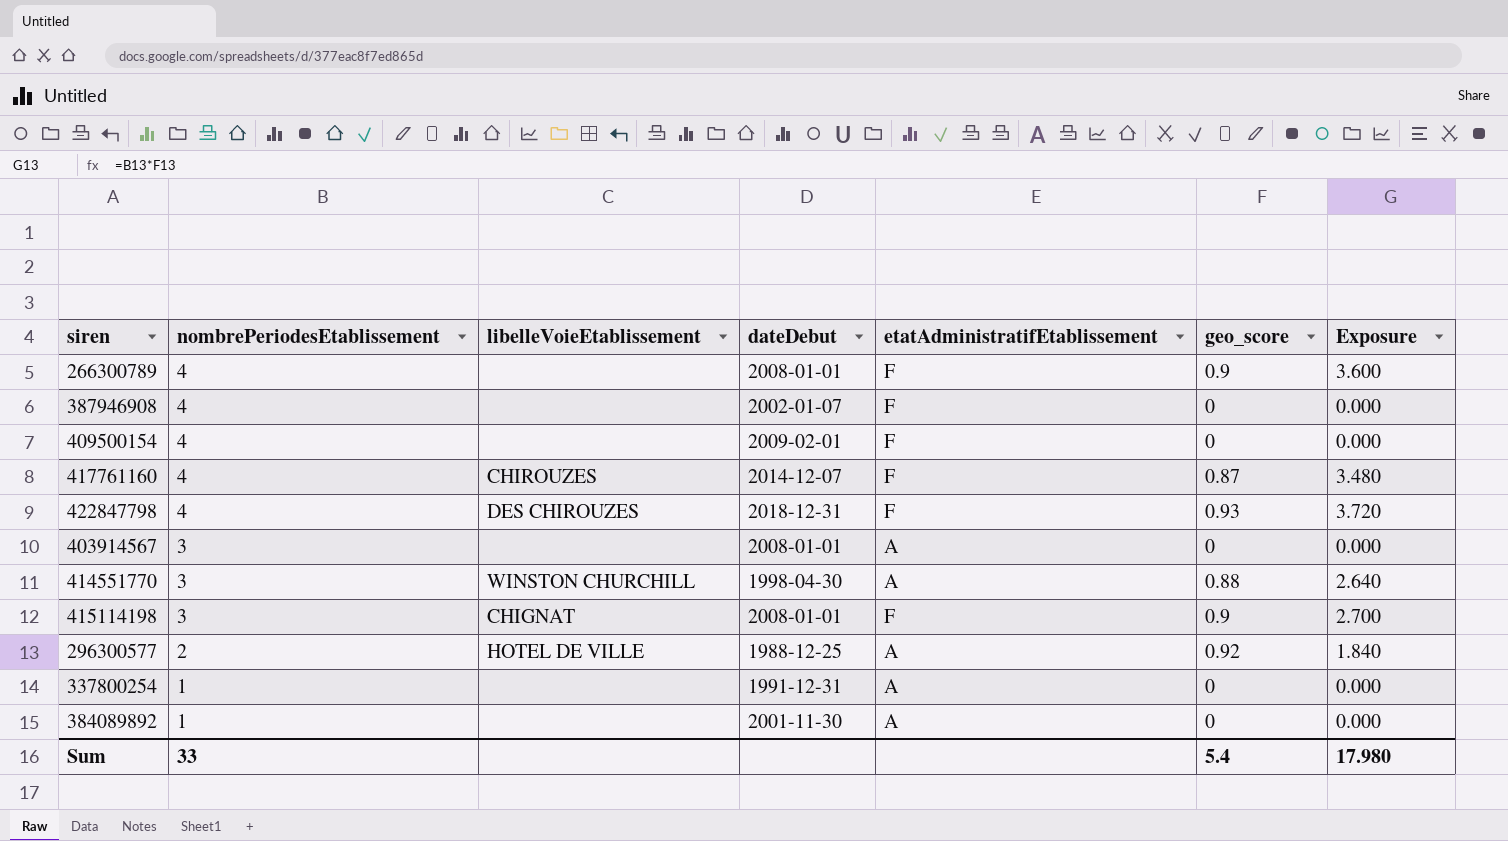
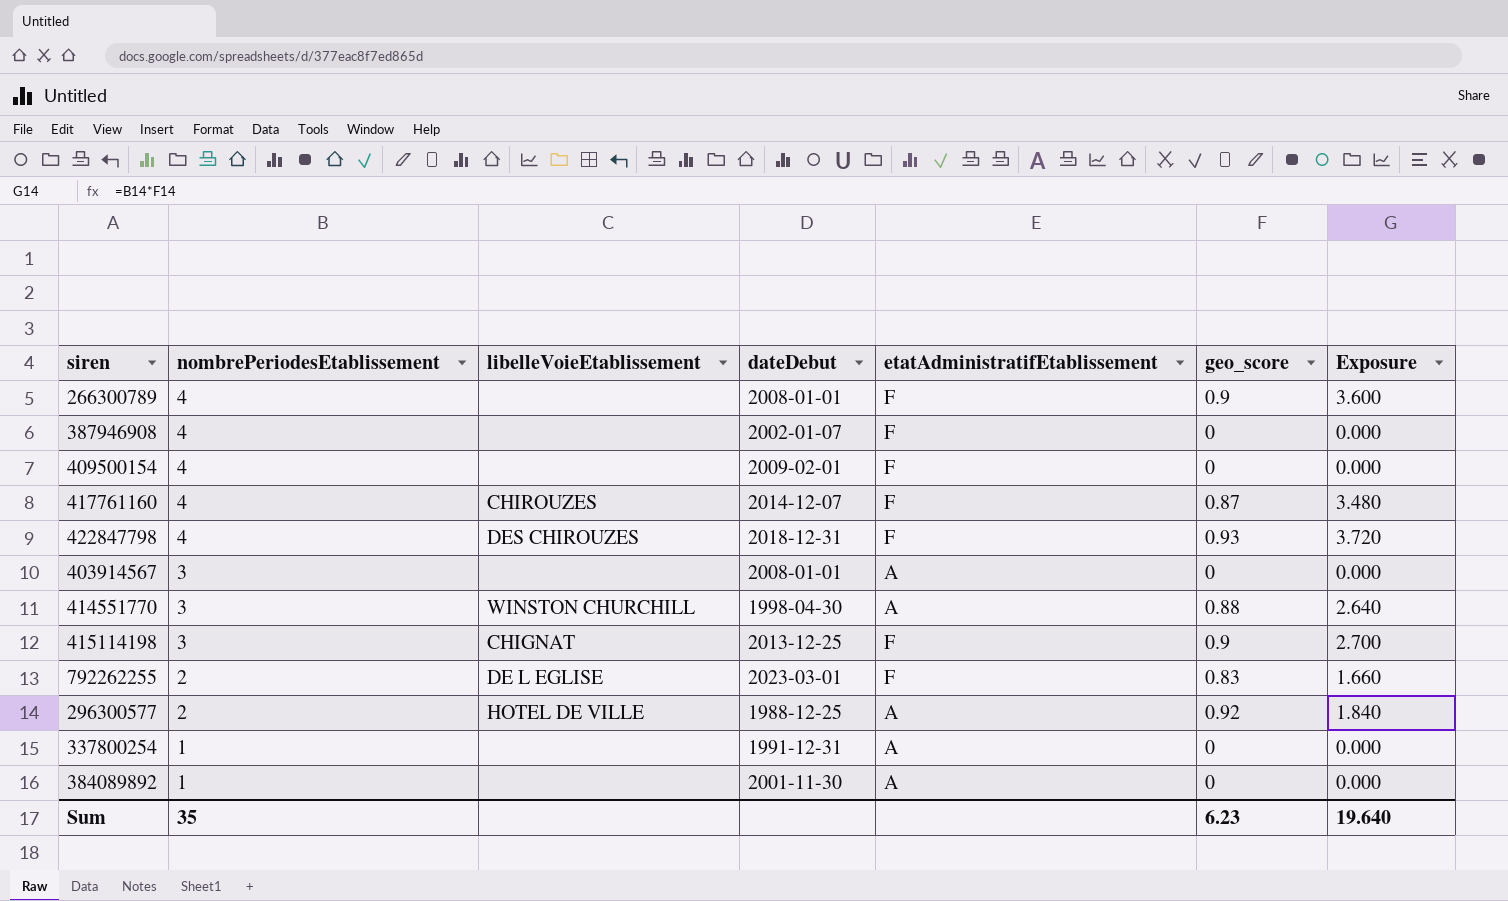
415114198 | dateDebut: 2008-01-01 -> 2013-12-25
row 792262255: none -> 2 | DE L EGLISE | 2023-03-01 | F | 0.83 | 1.660
Sum | nombrePeriodesEtablissement: 33 -> 35
Sum | geo_score: 5.4 -> 6.23
Sum | Exposure: 17.980 -> 19.640

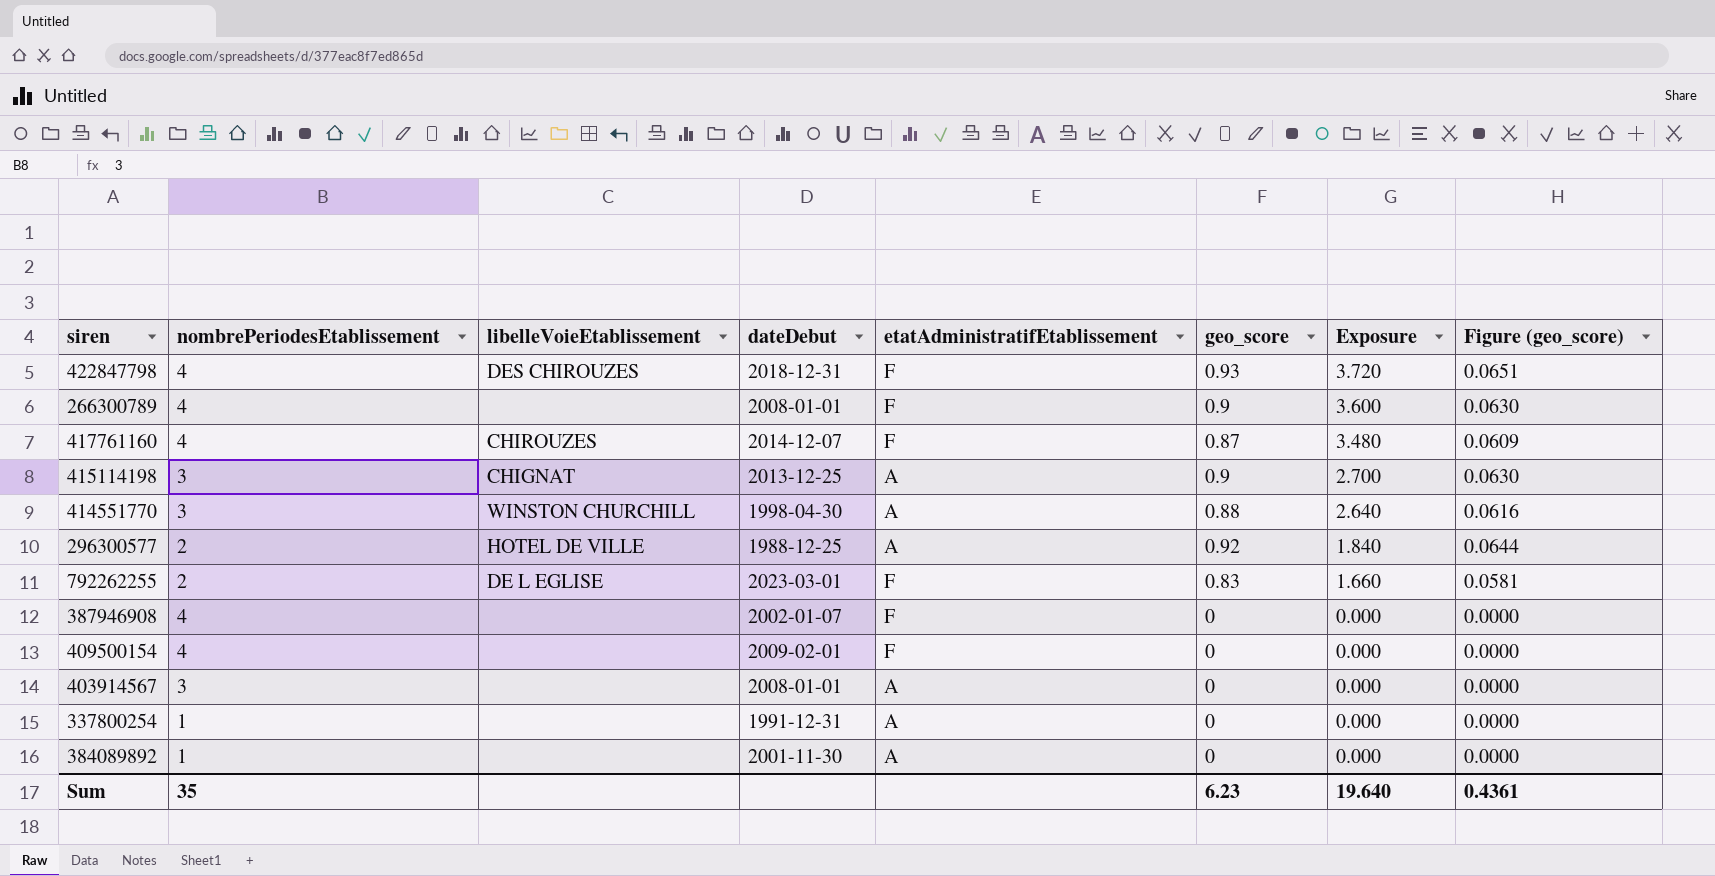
row order: nombrePeriodesEtablissement descending -> Exposure descending
column Figure (geo_score) | formula: none -> [geo_score] * 0.07
415114198 | etatAdministratifEtablissement: F -> A

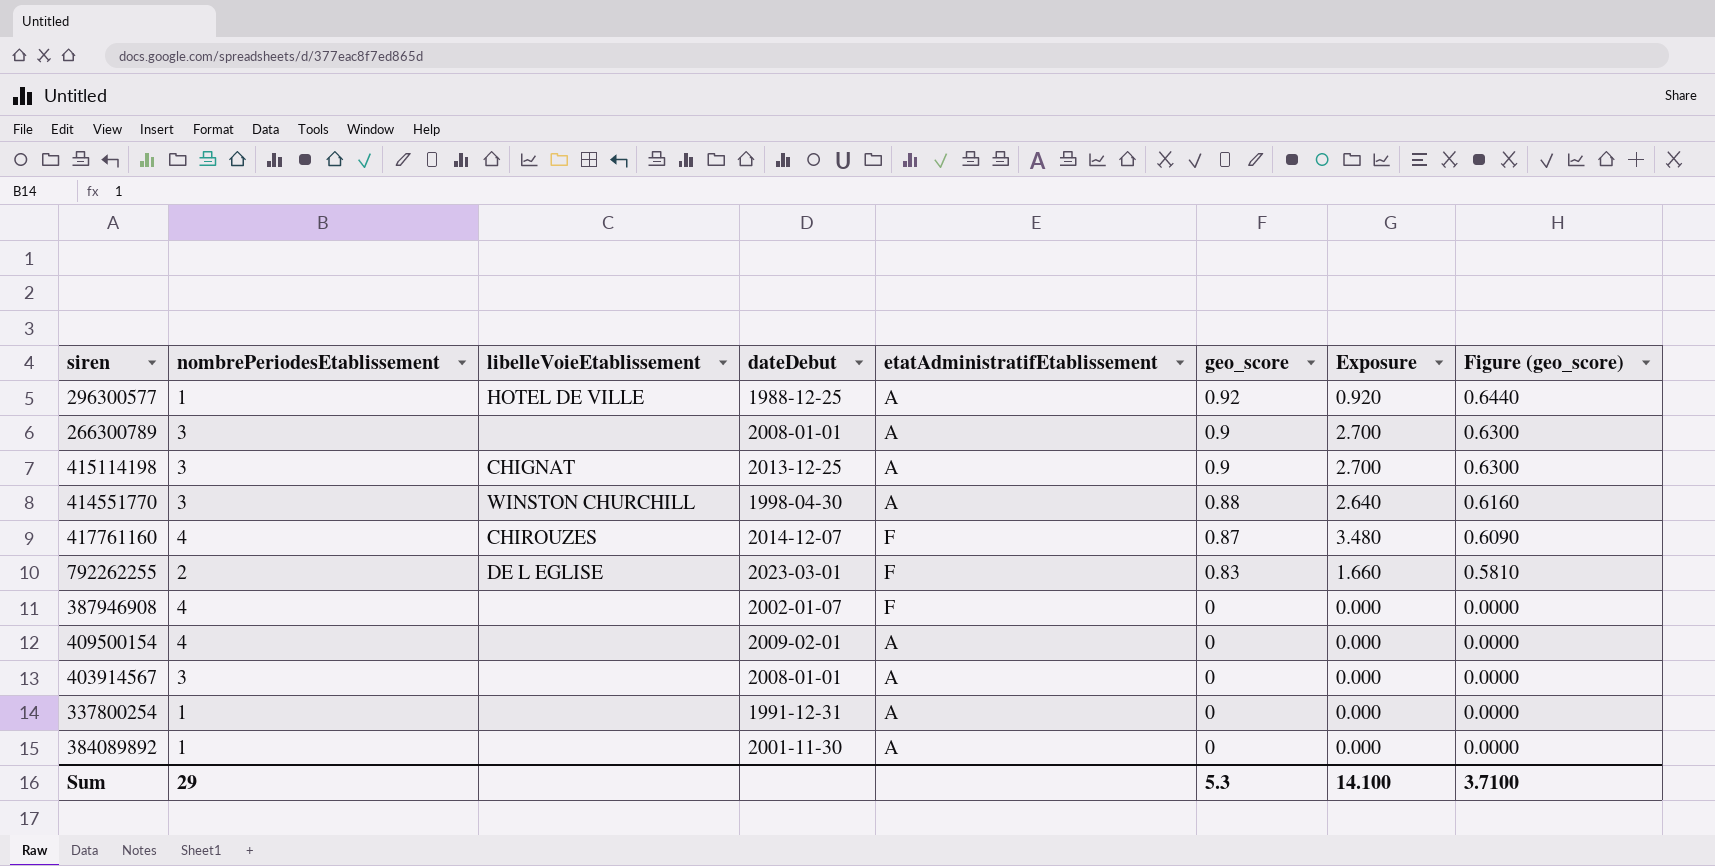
row order: Exposure descending -> geo_score descending
column Figure (geo_score) | formula: [geo_score] * 0.07 -> [geo_score] * 0.7
row 422847798: 4 | DES CHIROUZES | 2018-12-31 | F | 0.93 | 3.720 | 0.0651 -> none
296300577 | nombrePeriodesEtablissement: 2 -> 1
296300577 | Exposure: 1.840 -> 0.920
266300789 | nombrePeriodesEtablissement: 4 -> 3
266300789 | etatAdministratifEtablissement: F -> A
266300789 | Exposure: 3.600 -> 2.700
409500154 | etatAdministratifEtablissement: F -> A
Sum | nombrePeriodesEtablissement: 35 -> 29
Sum | geo_score: 6.23 -> 5.3
Sum | Exposure: 19.640 -> 14.100
Sum | Figure (geo_score): 0.4361 -> 3.7100

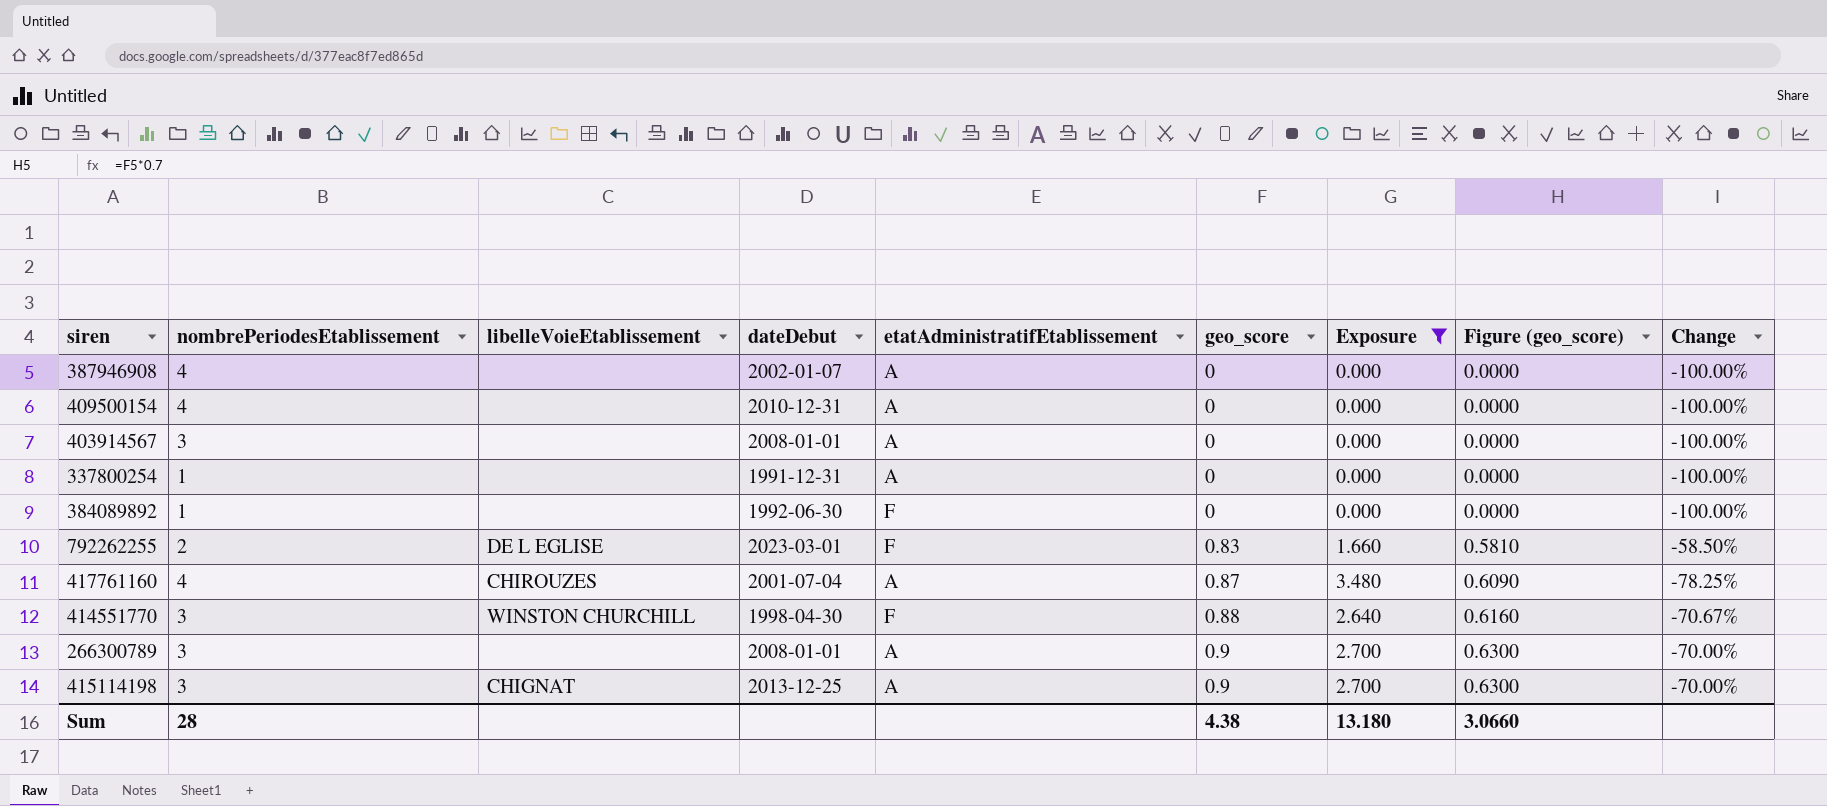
filter: none -> Exposure != 0.920
row order: geo_score descending -> geo_score ascending
column Change | formula: none -> ([geo_score] - [nombrePeriodesEtablissement]) / [nombrePeriodesEtablissement]
387946908 | etatAdministratifEtablissement: F -> A
409500154 | dateDebut: 2009-02-01 -> 2010-12-31
384089892 | dateDebut: 2001-11-30 -> 1992-06-30
384089892 | etatAdministratifEtablissement: A -> F
417761160 | dateDebut: 2014-12-07 -> 2001-07-04
417761160 | etatAdministratifEtablissement: F -> A
414551770 | etatAdministratifEtablissement: A -> F
Sum | nombrePeriodesEtablissement: 29 -> 28
Sum | geo_score: 5.3 -> 4.38
Sum | Exposure: 14.100 -> 13.180
Sum | Figure (geo_score): 3.7100 -> 3.0660

